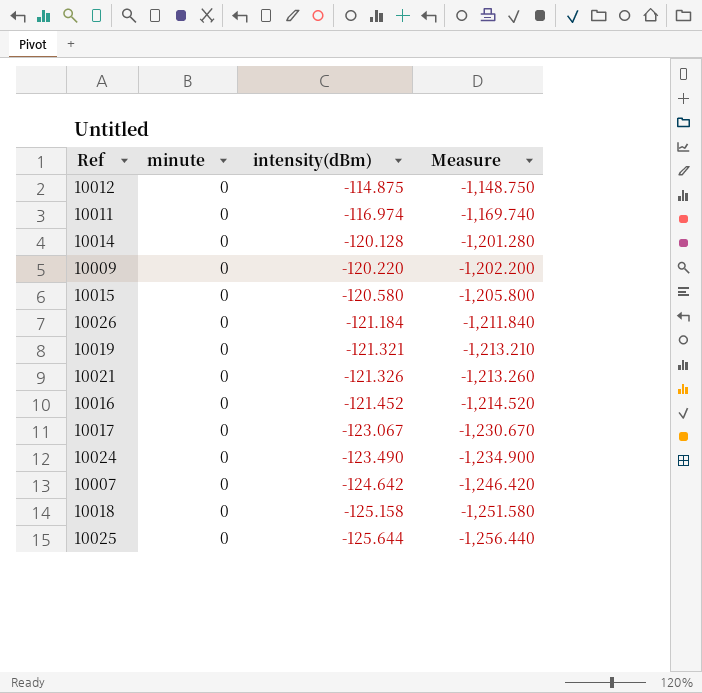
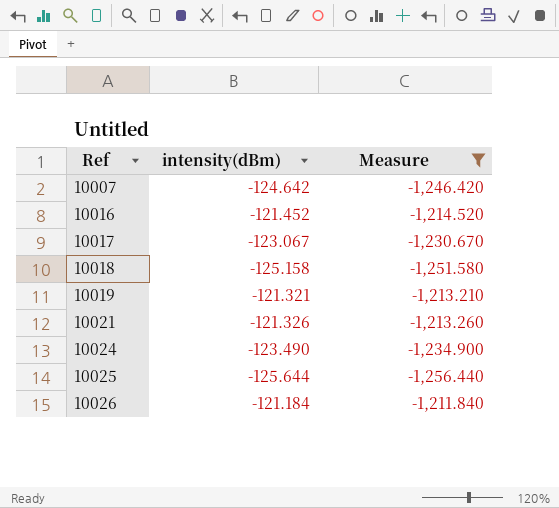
filter: none -> Measure <= -1,211.840
row order: intensity(dBm) descending -> Ref ascending
column minute | position: 2 -> none

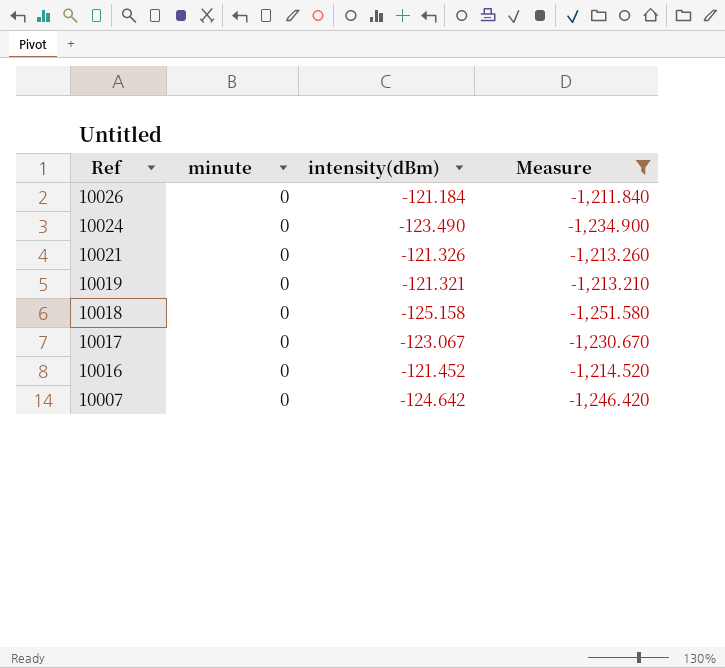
row order: Ref ascending -> Ref descending
column minute | position: none -> 2
row 10025: -125.644 | -1,256.440 -> none

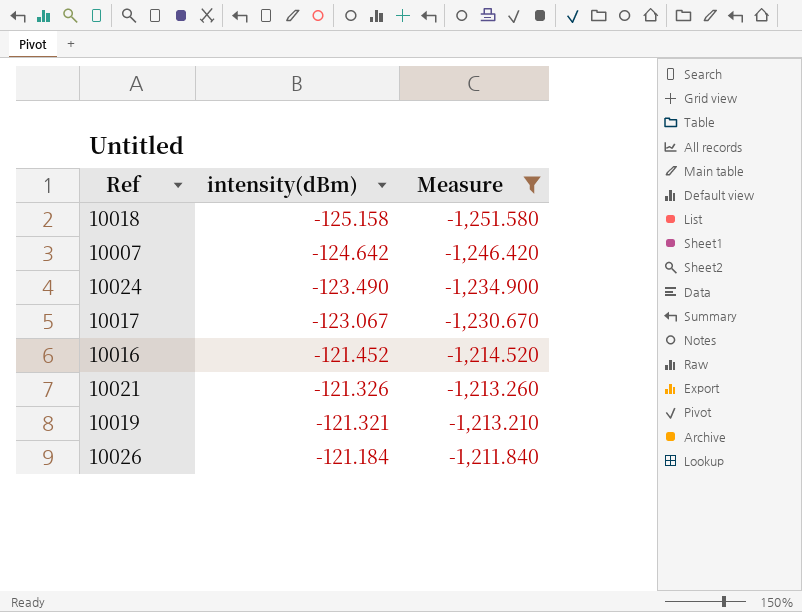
row order: Ref descending -> intensity(dBm) ascending
column minute | position: 2 -> none

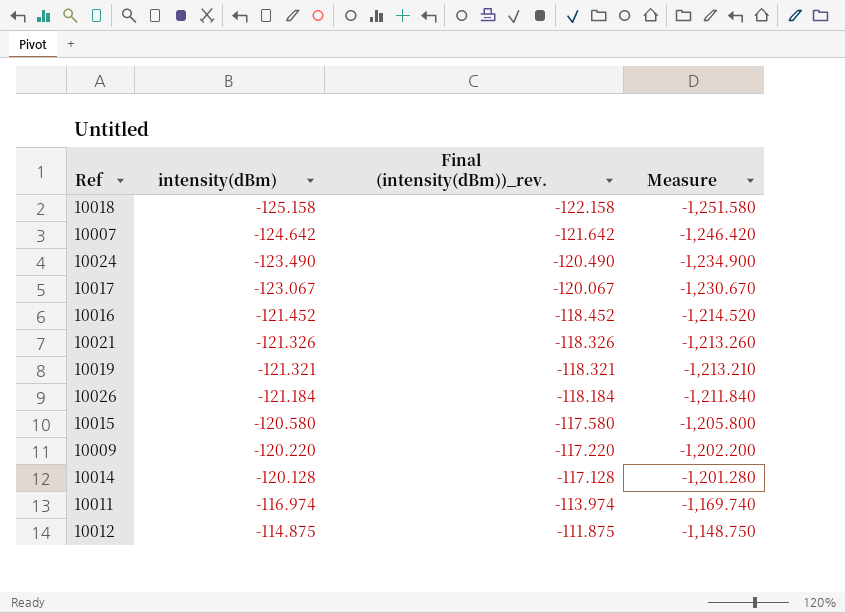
filter: Measure <= -1,211.840 -> none
column Final (intensity(dBm))_rev. | formula: none -> [intensity(dBm)] + 3

